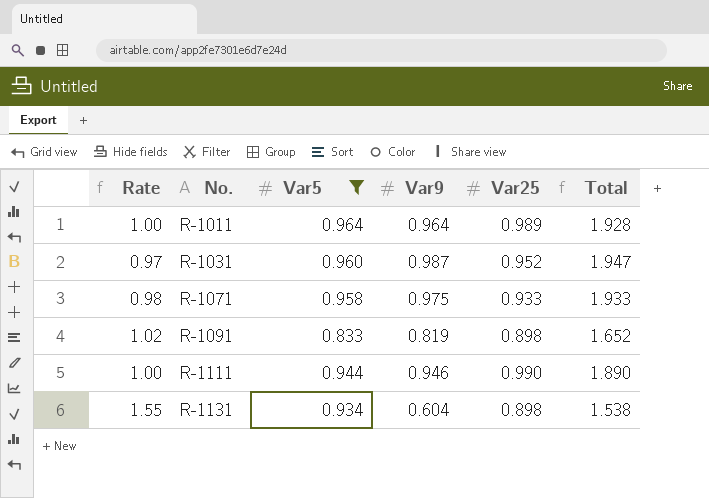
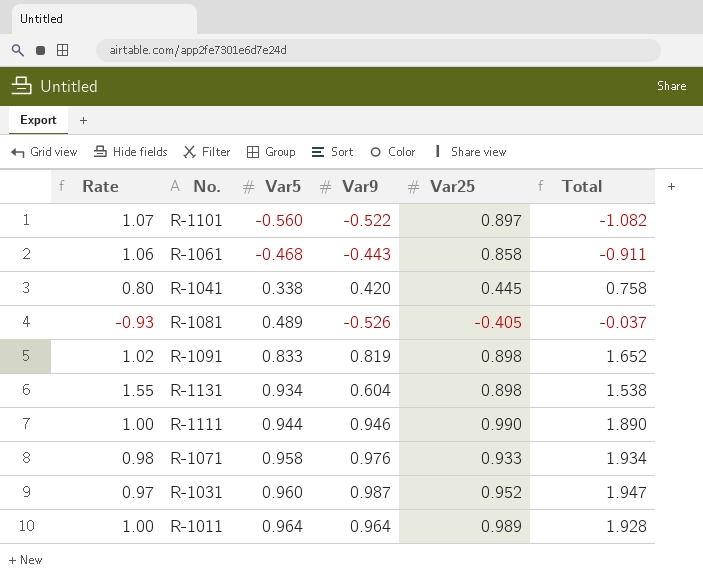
filter: Var5 >= 0.833 -> none
row order: No. ascending -> Var5 ascending
R-1071 | Var9: 0.975 -> 0.976
R-1071 | Total: 1.933 -> 1.934

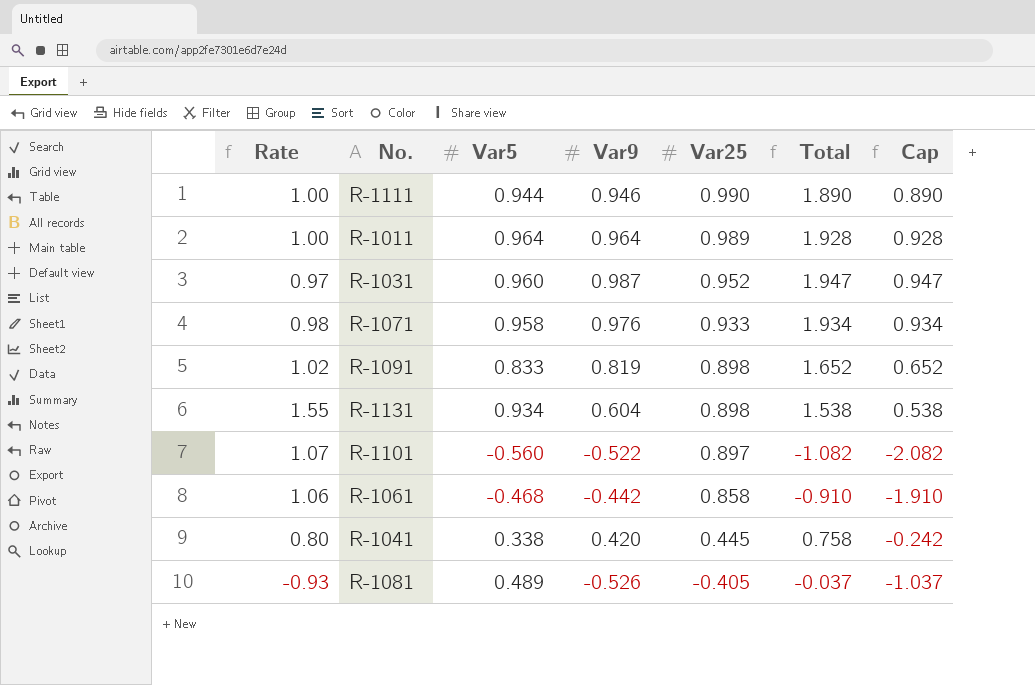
row order: Var5 ascending -> Var25 descending
column Cap | formula: none -> [Total] - 1
R-1061 | Var9: -0.443 -> -0.442
R-1061 | Total: -0.911 -> -0.910

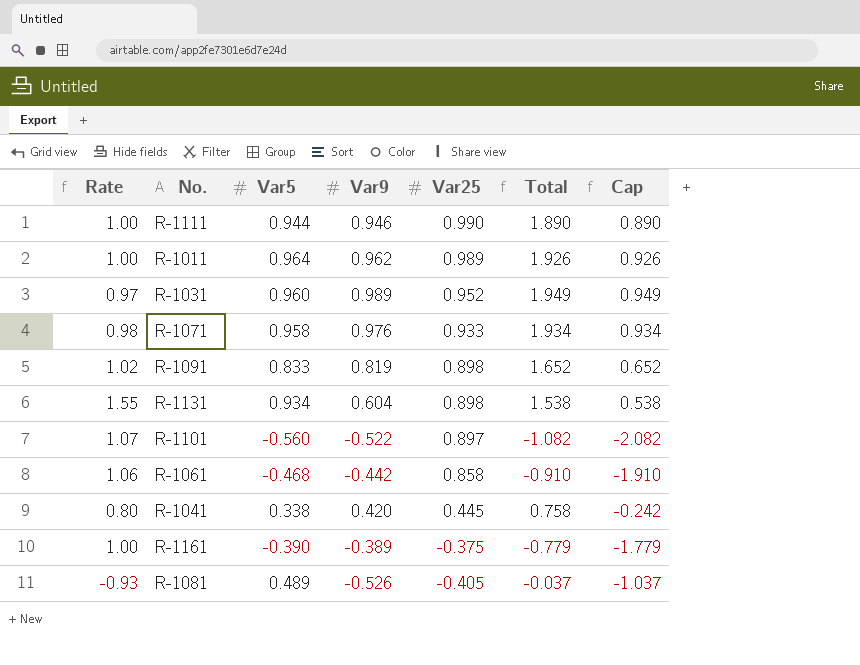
R-1011 | Var9: 0.964 -> 0.962
R-1011 | Total: 1.928 -> 1.926
R-1011 | Cap: 0.928 -> 0.926
R-1031 | Var9: 0.987 -> 0.989
R-1031 | Total: 1.947 -> 1.949
R-1031 | Cap: 0.947 -> 0.949
row R-1161: none -> 1.00 | -0.390 | -0.389 | -0.375 | -0.779 | -1.779

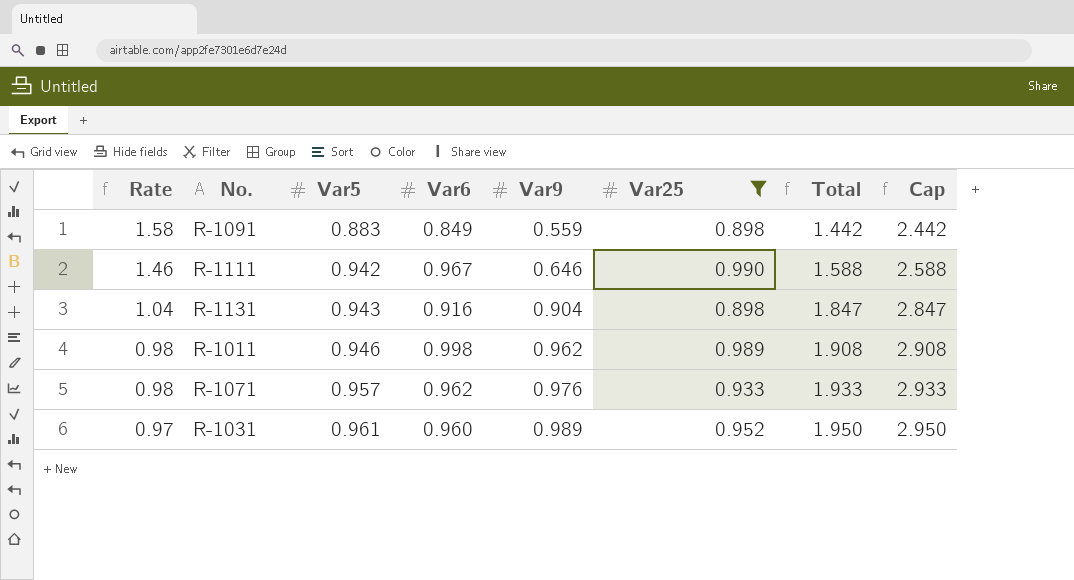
filter: none -> Var25 >= 0.898
row order: Var25 descending -> Rate descending
column Var6 | position: none -> 4
column Cap | formula: [Total] - 1 -> [Total] + 1
R-1091 | Rate: 1.02 -> 1.58
R-1091 | Var5: 0.833 -> 0.883
R-1091 | Var9: 0.819 -> 0.559
R-1091 | Total: 1.652 -> 1.442
R-1111 | Rate: 1.00 -> 1.46
R-1111 | Var5: 0.944 -> 0.942
R-1111 | Var9: 0.946 -> 0.646
R-1111 | Total: 1.890 -> 1.588
R-1131 | Rate: 1.55 -> 1.04
R-1131 | Var5: 0.934 -> 0.943
R-1131 | Var9: 0.604 -> 0.904
R-1131 | Total: 1.538 -> 1.847
R-1011 | Rate: 1.00 -> 0.98
R-1011 | Var5: 0.964 -> 0.946
R-1011 | Total: 1.926 -> 1.908
R-1071 | Var5: 0.958 -> 0.957
R-1071 | Total: 1.934 -> 1.933
R-1031 | Var5: 0.960 -> 0.961
R-1031 | Total: 1.949 -> 1.950

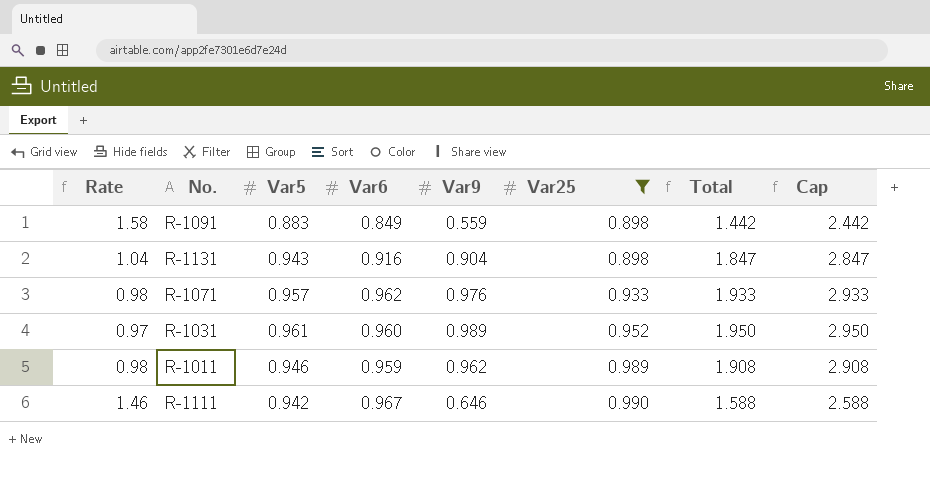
row order: Rate descending -> Var25 ascending
R-1011 | Var6: 0.998 -> 0.959

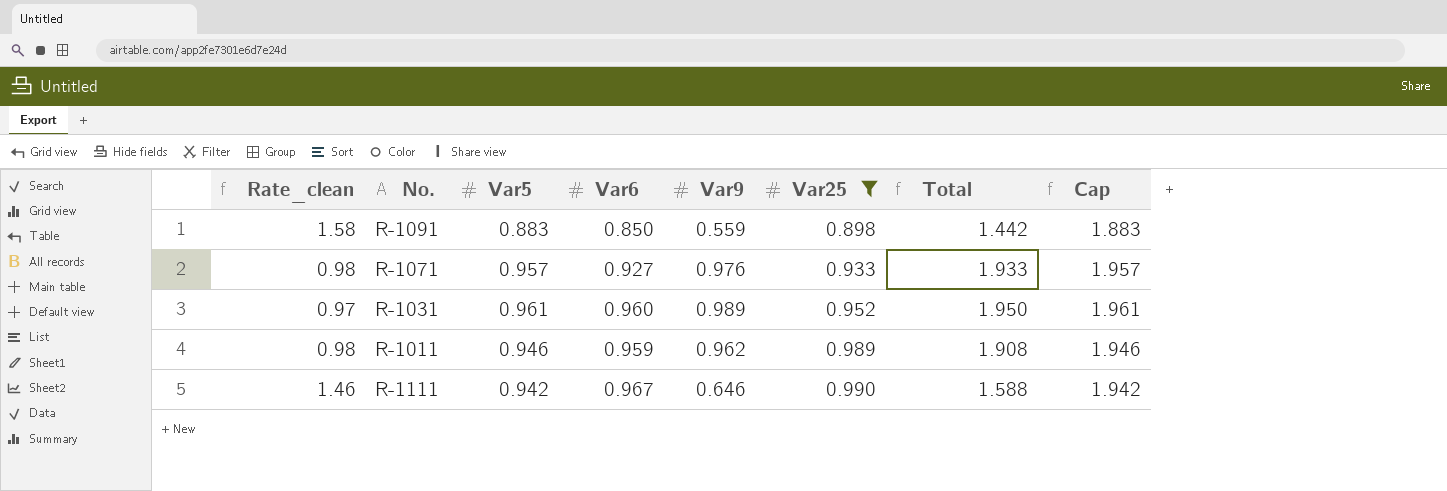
column name: Rate -> Rate_clean
column Cap | formula: [Total] + 1 -> [Var5] + 1
row R-1131: 1.04 | 0.943 | 0.916 | 0.904 | 0.898 | 1.847 | 2.847 -> none
R-1091 | Var6: 0.849 -> 0.850
R-1071 | Var6: 0.962 -> 0.927

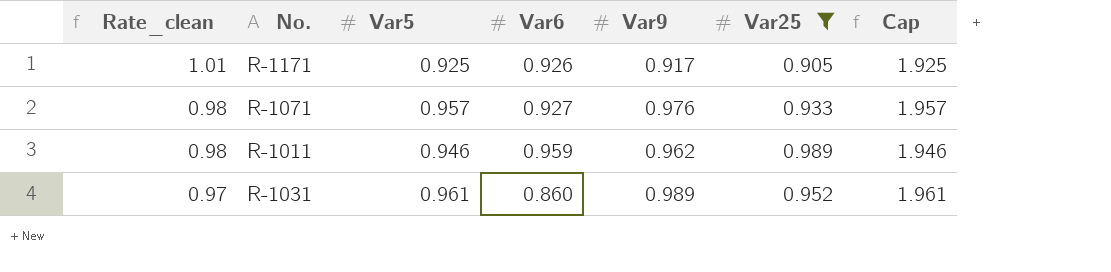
row order: Var25 ascending -> Rate_clean descending
column Total | formula: [Var5] + [Var9] -> none
row R-1091: 1.58 | 0.883 | 0.850 | 0.559 | 0.898 | 1.442 | 1.883 -> none
row R-1111: 1.46 | 0.942 | 0.967 | 0.646 | 0.990 | 1.588 | 1.942 -> none
row R-1171: none -> 1.01 | 0.925 | 0.926 | 0.917 | 0.905 | 1.925
R-1031 | Var6: 0.960 -> 0.860

